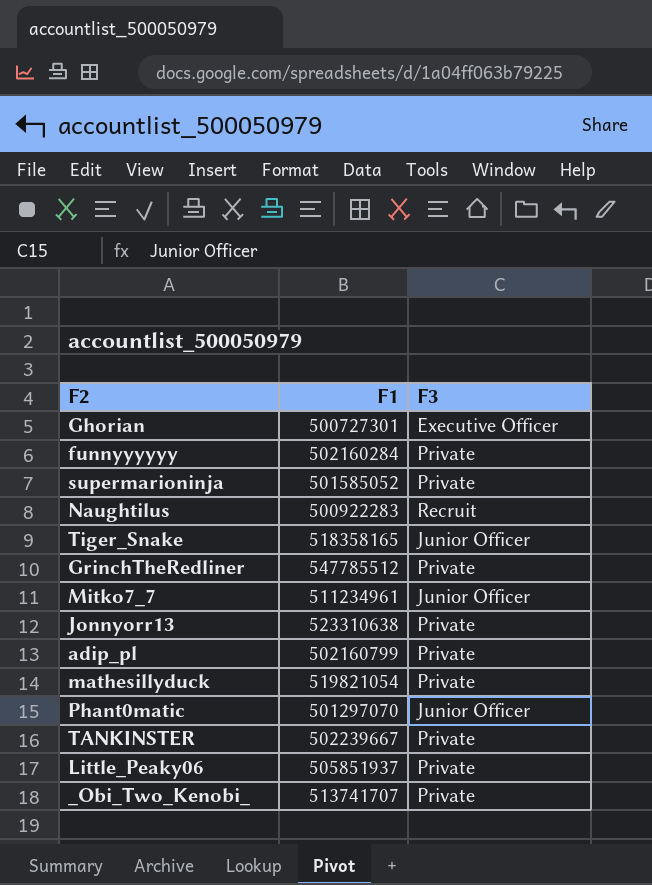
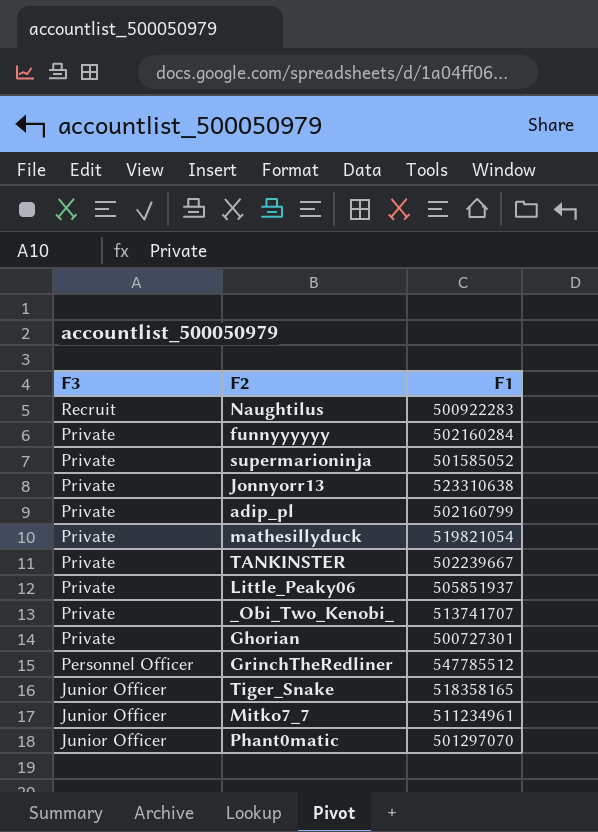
row order: none -> F3 descending
column F3 | position: 3 -> 1
Ghorian | F3: Executive Officer -> Private
GrinchTheRedliner | F3: Private -> Personnel Officer

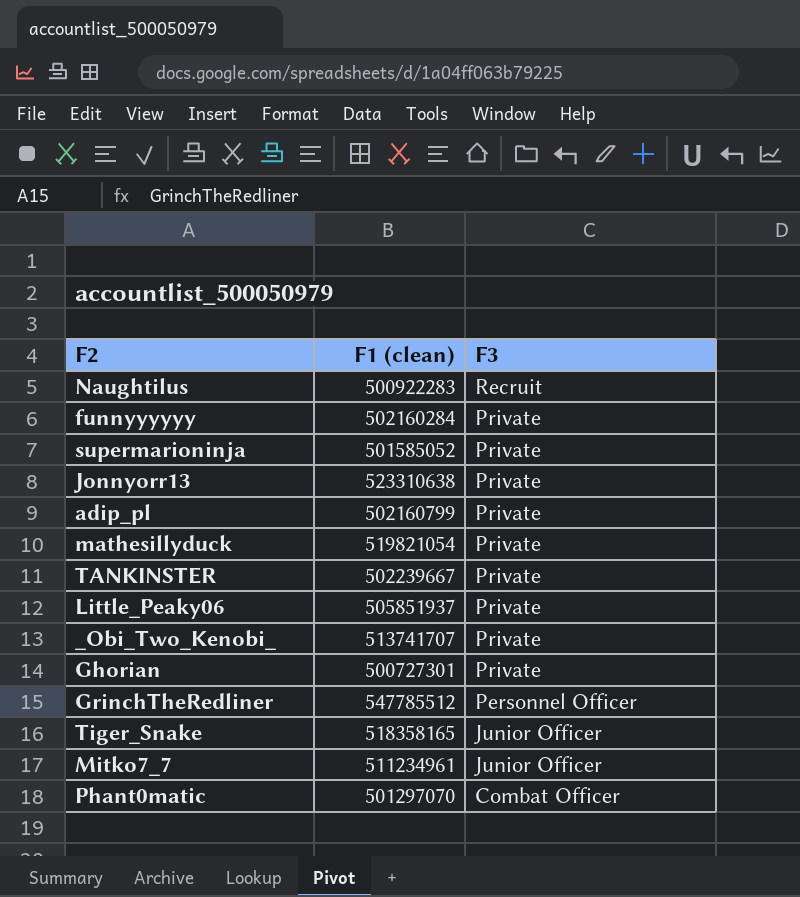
column name: F1 -> F1 (clean)
column F3 | position: 1 -> 3
Phant0matic | F3: Junior Officer -> Combat Officer

